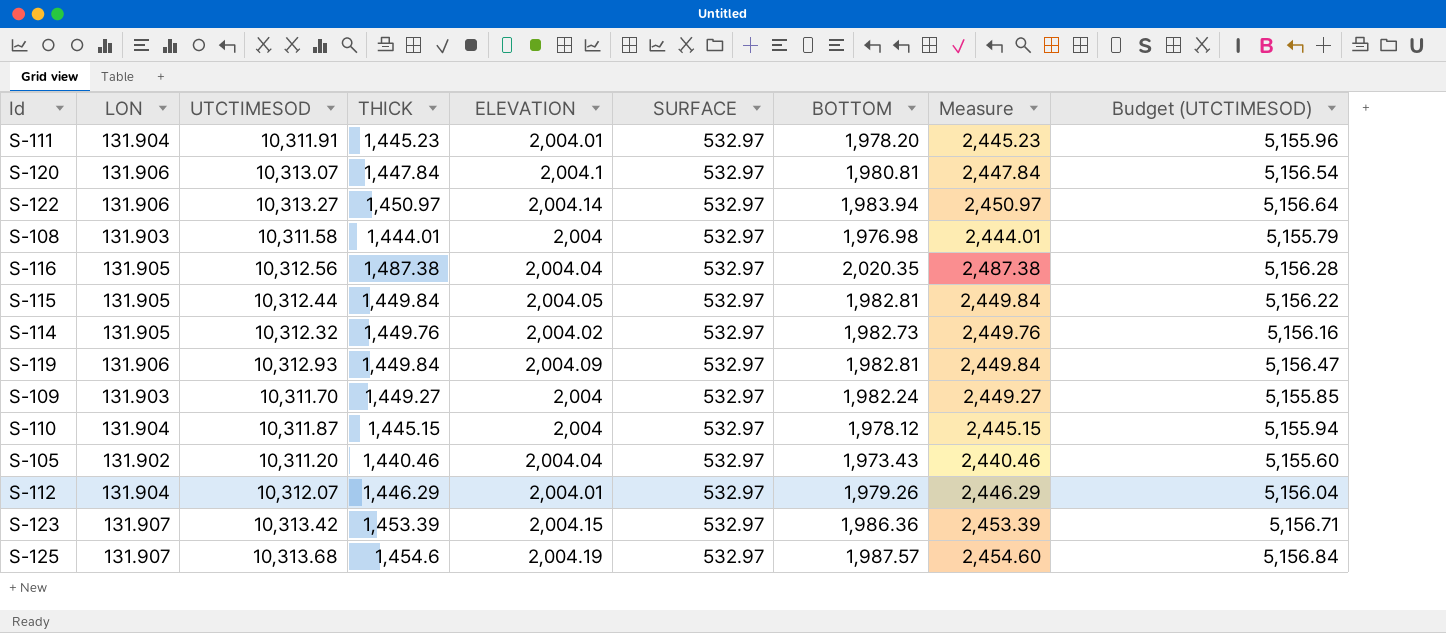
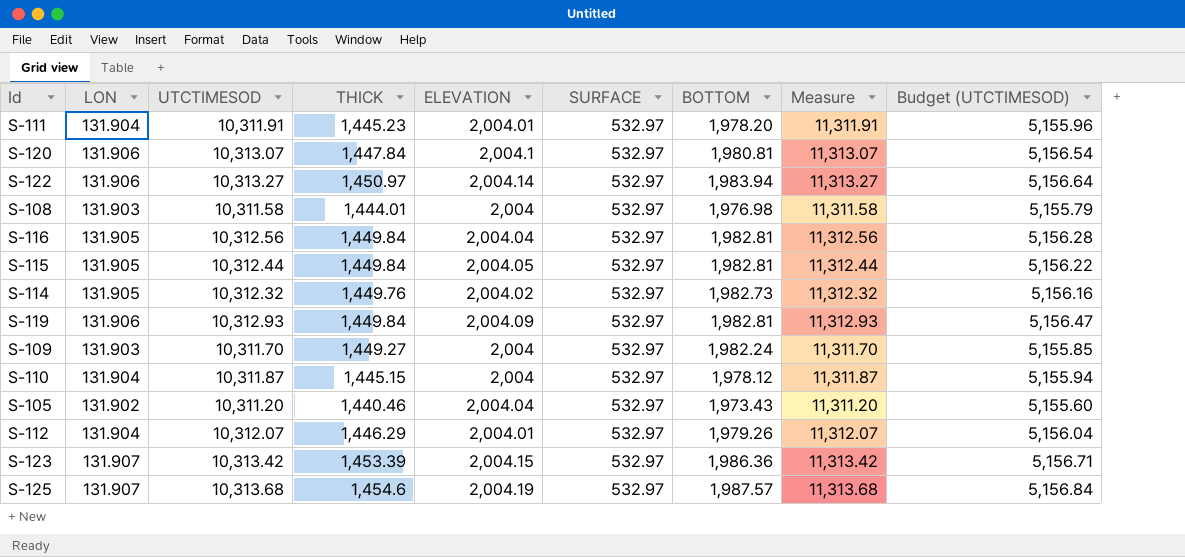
column Measure | formula: [THICK] + 1000 -> [UTCTIMESOD] + 1000
S-116 | THICK: 1,487.38 -> 1,449.84
S-116 | BOTTOM: 2,020.35 -> 1,982.81

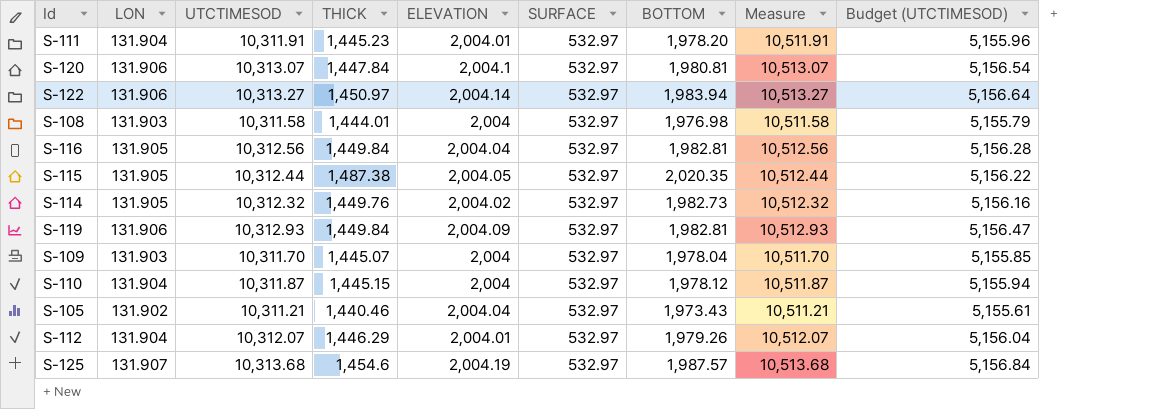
column Measure | formula: [UTCTIMESOD] + 1000 -> [UTCTIMESOD] + 200
row S-123: 131.907 | 10,313.42 | 1,453.39 | 2,004.15 | 532.97 | 1,986.36 | 11,313.42 | 5,156.71 -> none
S-115 | THICK: 1,449.84 -> 1,487.38
S-115 | BOTTOM: 1,982.81 -> 2,020.35
S-109 | THICK: 1,449.27 -> 1,445.07
S-109 | BOTTOM: 1,982.24 -> 1,978.04
S-105 | UTCTIMESOD: 10,311.20 -> 10,311.21
S-105 | Budget (UTCTIMESOD): 5,155.60 -> 5,155.61

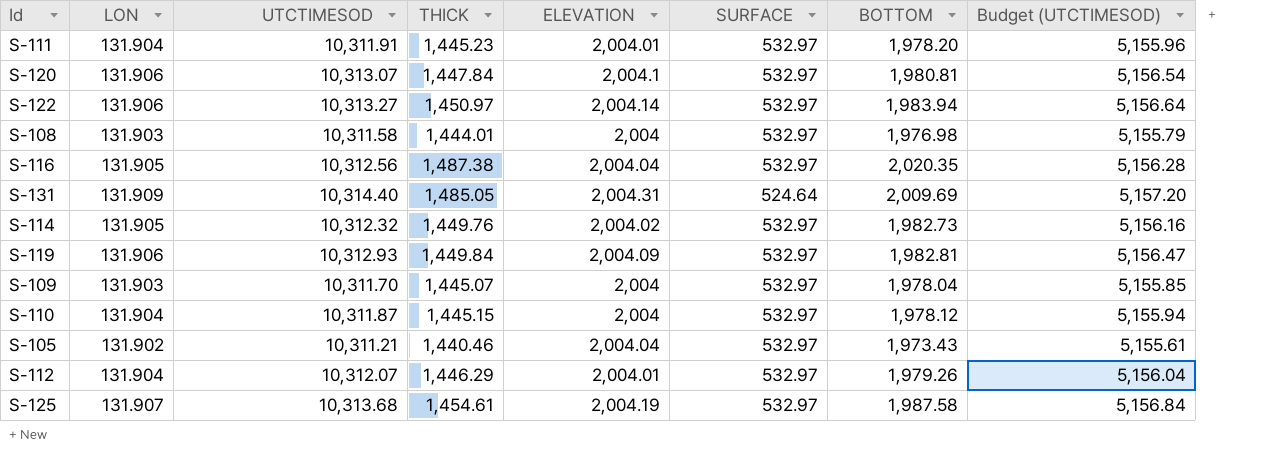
column Measure | formula: [UTCTIMESOD] + 200 -> none
row S-115: 131.905 | 10,312.44 | 1,487.38 | 2,004.05 | 532.97 | 2,020.35 | 10,512.44 | 5,156.22 -> none
S-116 | THICK: 1,449.84 -> 1,487.38
S-116 | BOTTOM: 1,982.81 -> 2,020.35
row S-131: none -> 131.909 | 10,314.40 | 1,485.05 | 2,004.31 | 524.64 | 2,009.69 | 5,157.20
S-125 | THICK: 1,454.6 -> 1,454.61
S-125 | BOTTOM: 1,987.57 -> 1,987.58

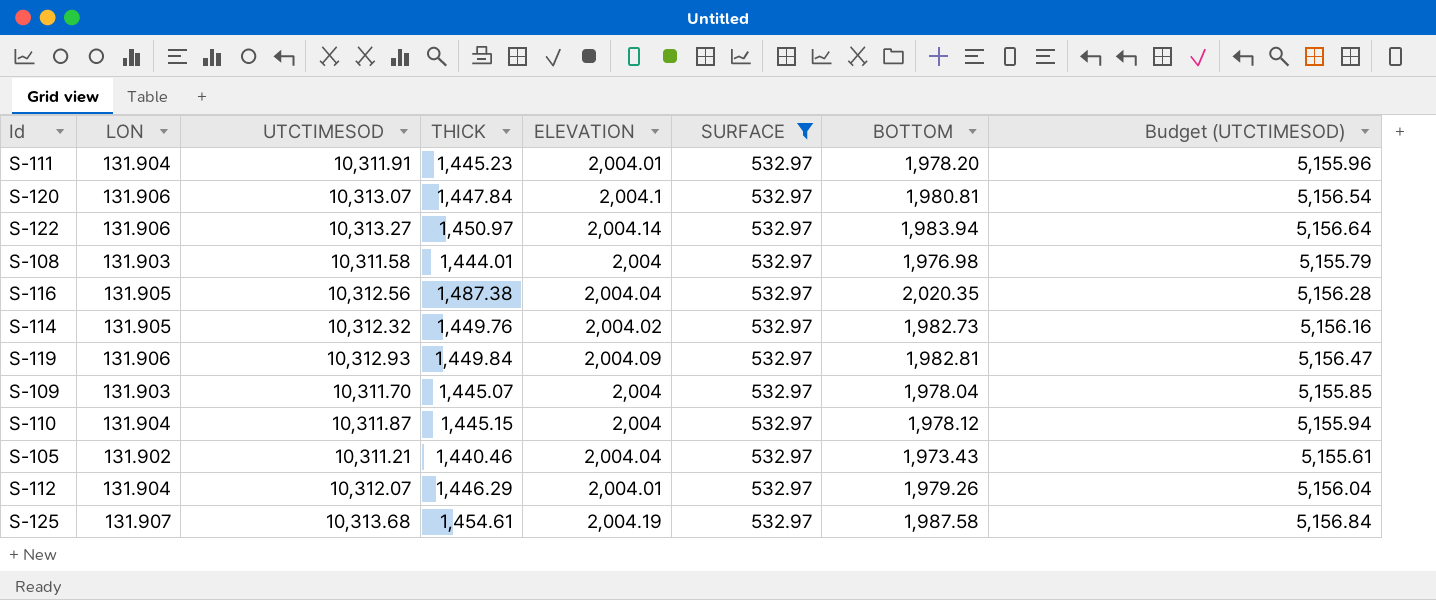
filter: none -> SURFACE = 532.97

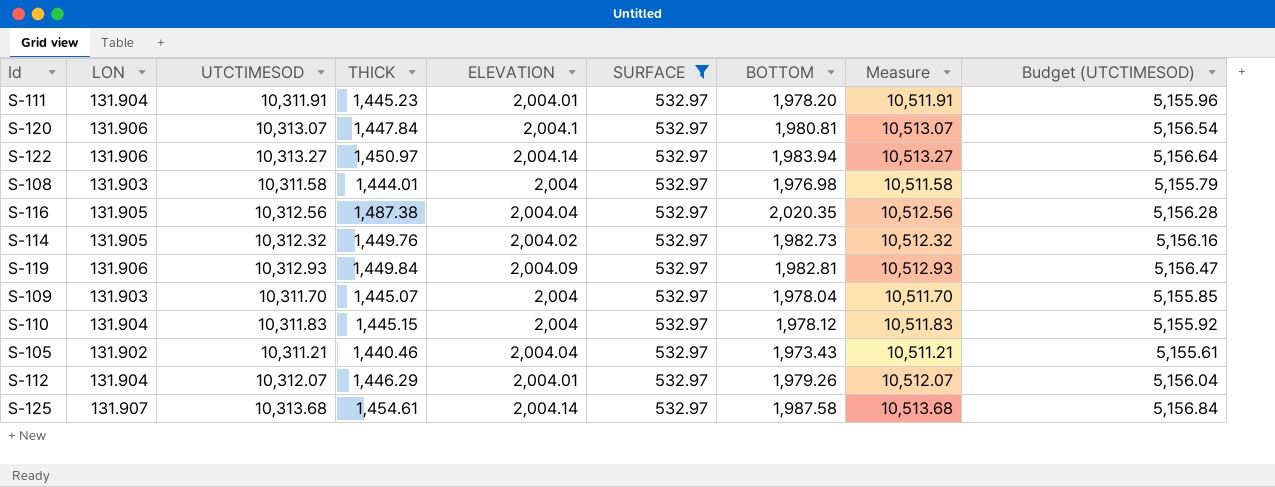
column Measure | formula: none -> [UTCTIMESOD] + 200
S-110 | UTCTIMESOD: 10,311.87 -> 10,311.83
S-110 | Budget (UTCTIMESOD): 5,155.94 -> 5,155.92
S-125 | ELEVATION: 2,004.19 -> 2,004.14

